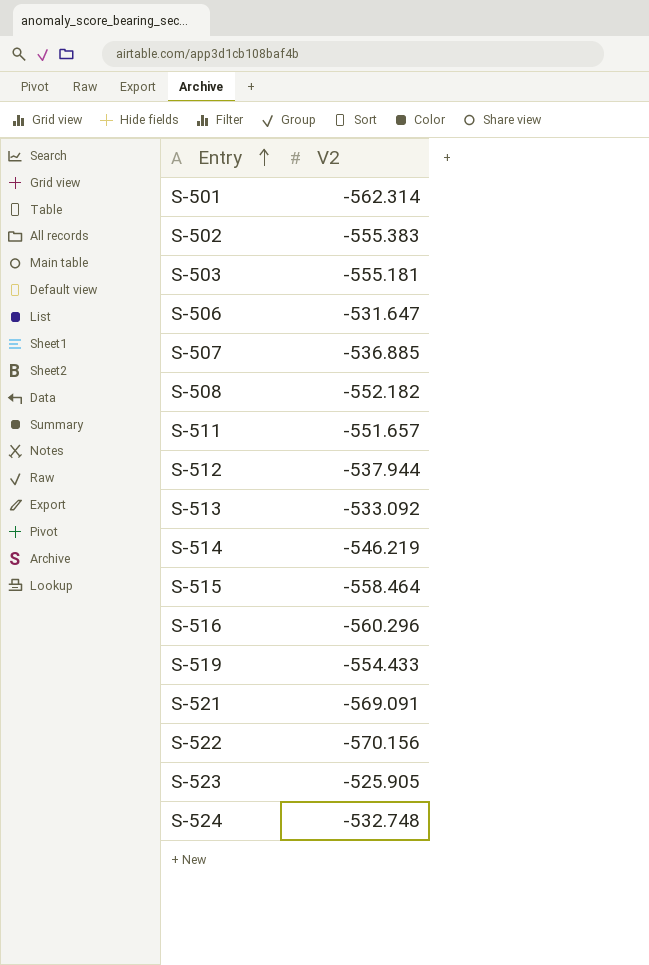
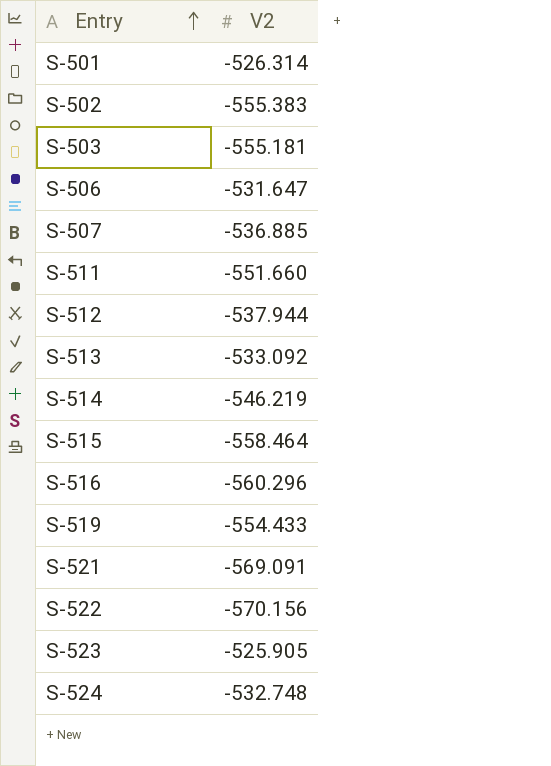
row S-508: -552.182 -> none
S-501 | V2: -562.314 -> -526.314
S-511 | V2: -551.657 -> -551.660

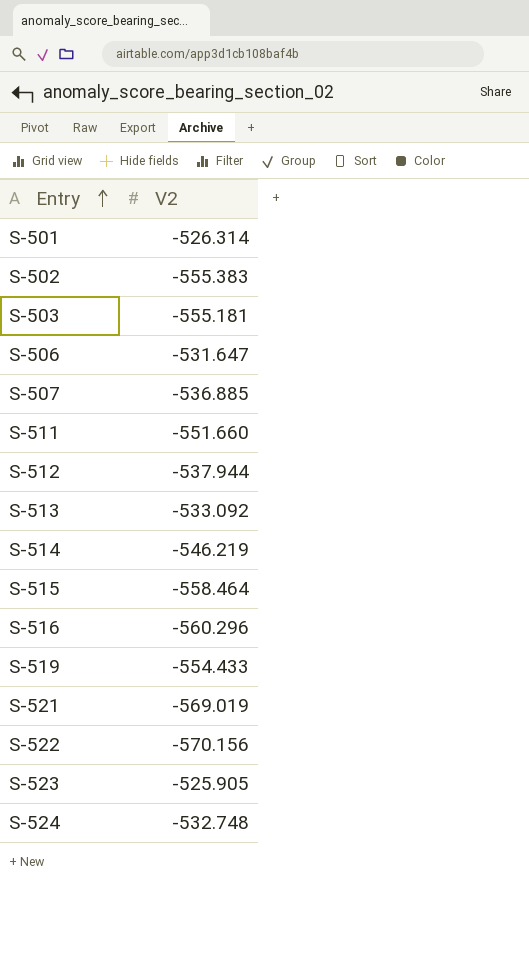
S-521 | V2: -569.091 -> -569.019

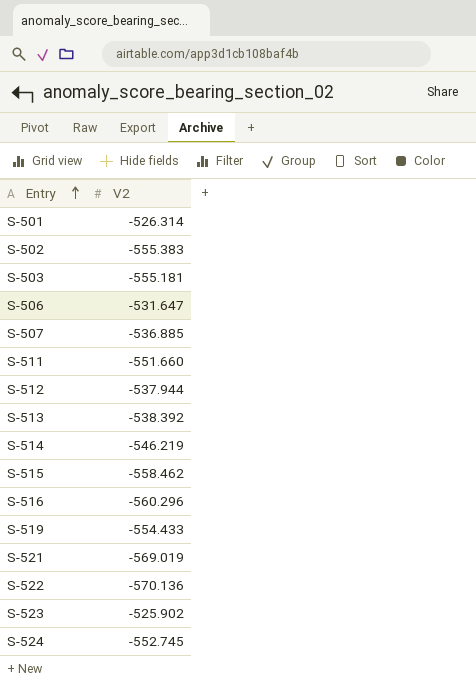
S-513 | V2: -533.092 -> -538.392
S-515 | V2: -558.464 -> -558.462
S-522 | V2: -570.156 -> -570.136
S-523 | V2: -525.905 -> -525.902
S-524 | V2: -532.748 -> -552.745

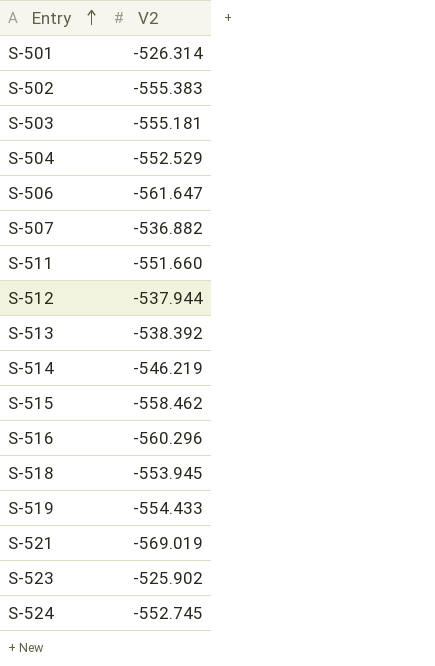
row S-522: -570.136 -> none
row S-504: none -> -552.529
S-506 | V2: -531.647 -> -561.647
S-507 | V2: -536.885 -> -536.882
row S-518: none -> -553.945

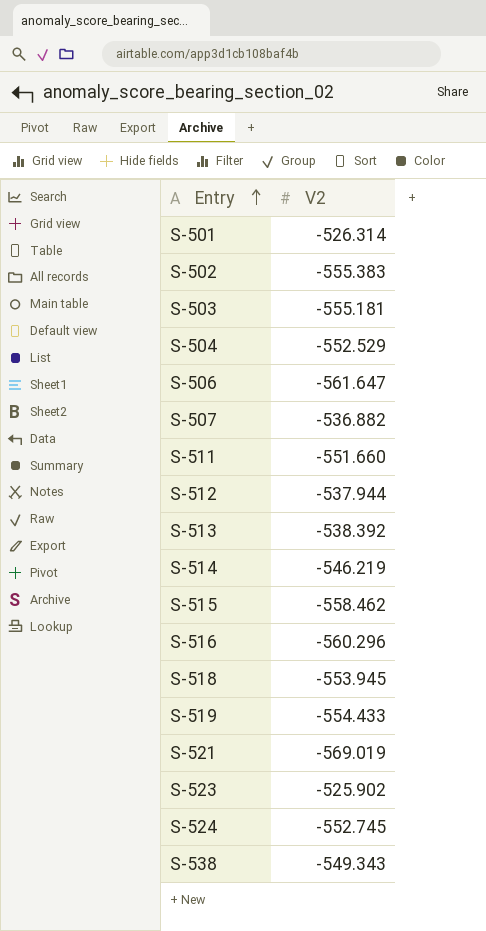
row S-538: none -> -549.343

